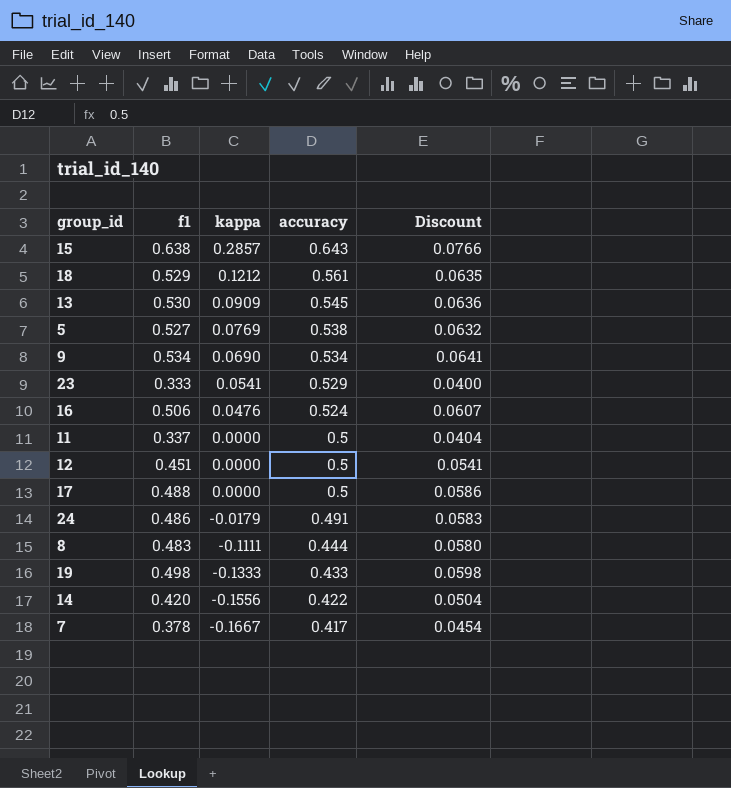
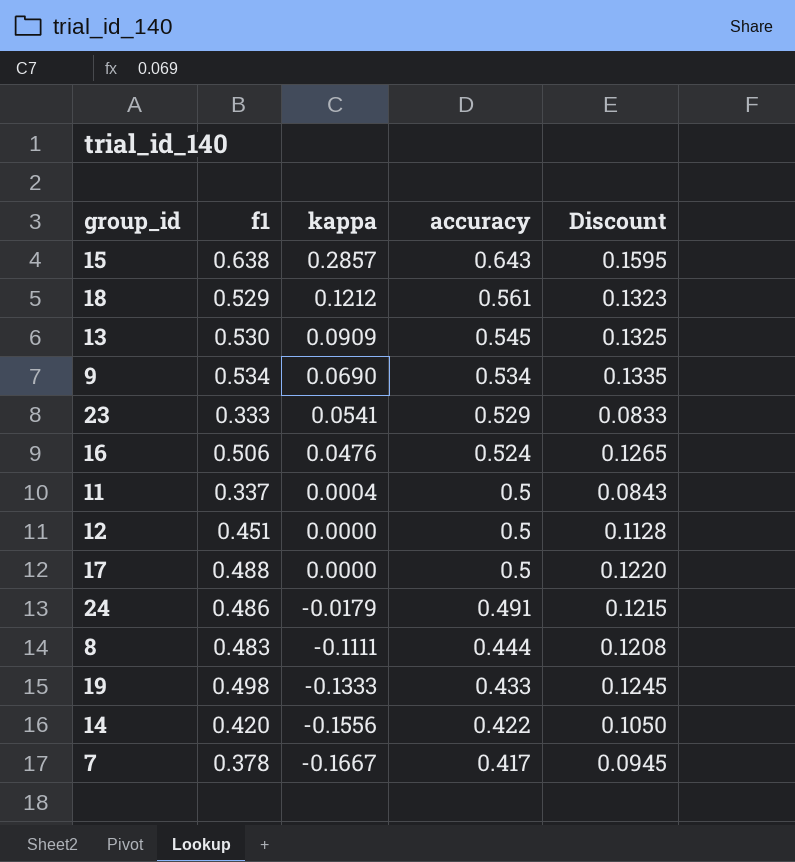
column Discount | formula: [f1] * 0.12 -> [f1] * 0.25
row 5: 0.527 | 0.0769 | 0.538 | 0.0632 -> none
11 | kappa: 0.0000 -> 0.0004

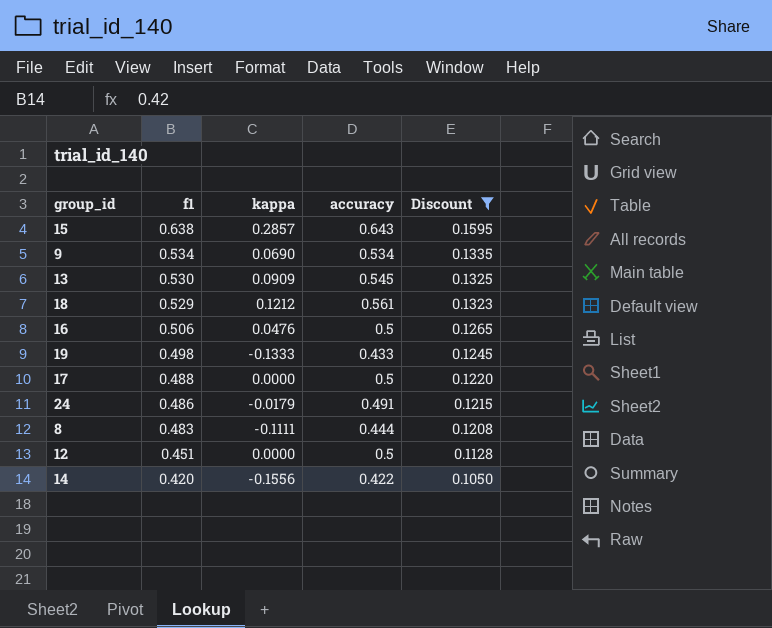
filter: none -> Discount >= 0.1050
row order: kappa descending -> f1 descending
16 | accuracy: 0.524 -> 0.5

